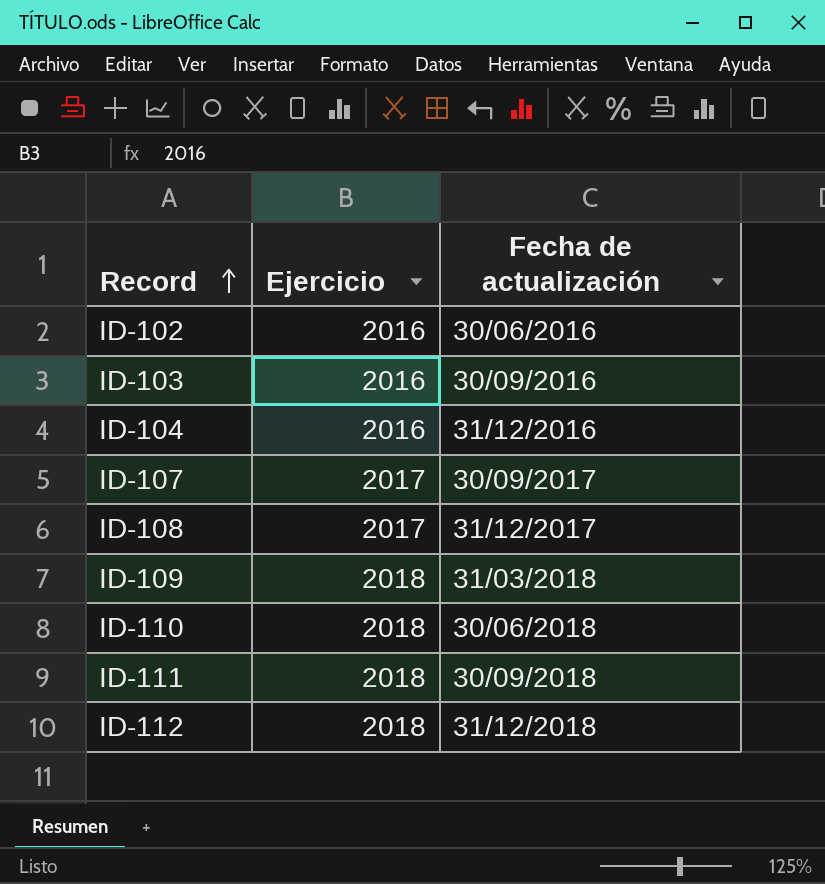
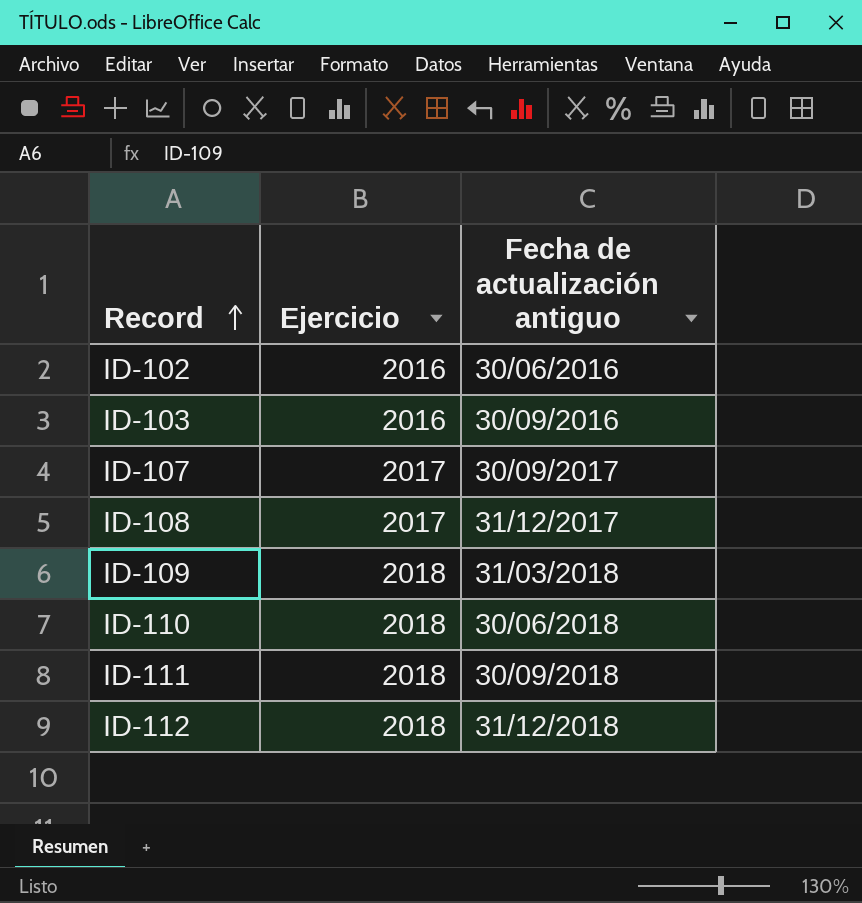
column name: Fecha de actualización -> Fecha de actualización antiguo
row ID-104: 2016 | 31/12/2016 -> none

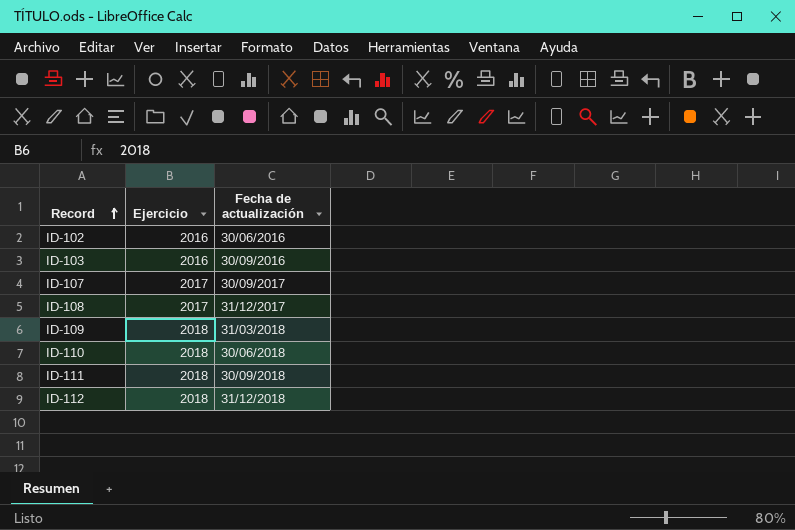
column name: Fecha de actualización antiguo -> Fecha de actualización

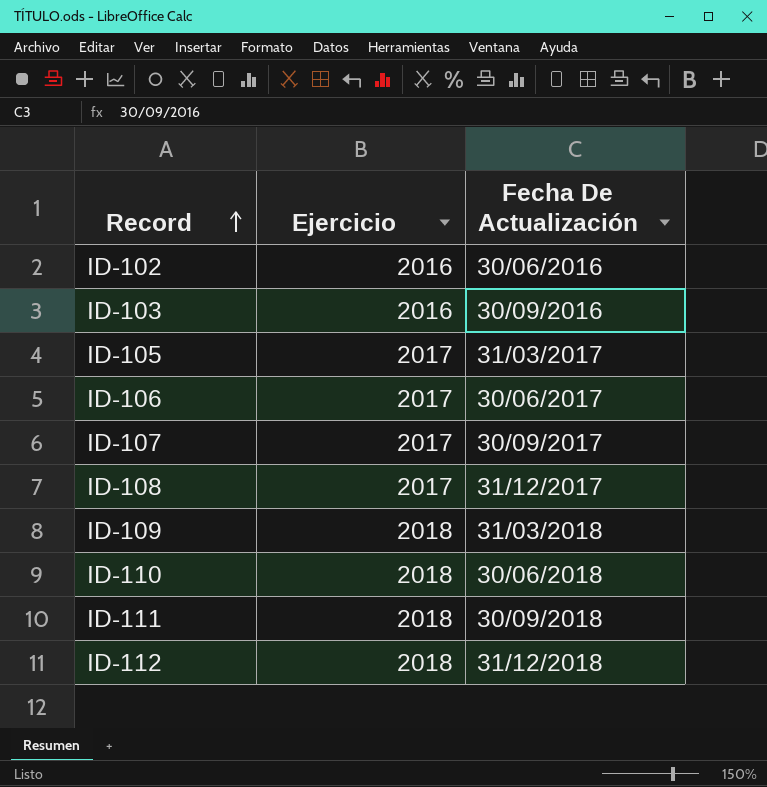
column name: Fecha de actualización -> Fecha De Actualización
row ID-105: none -> 2017 | 31/03/2017
row ID-106: none -> 2017 | 30/06/2017

